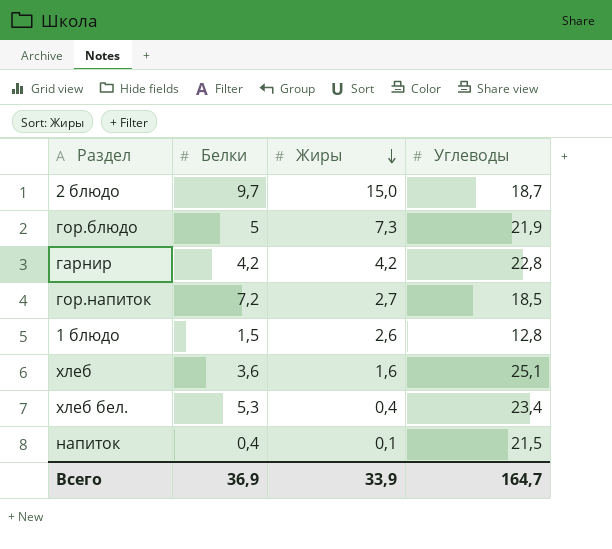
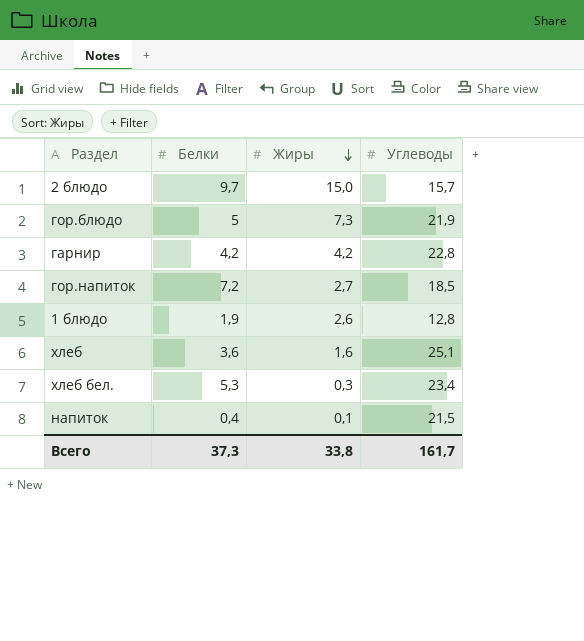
2 блюдо | Углеводы: 18,7 -> 15,7
1 блюдо | Белки: 1,5 -> 1,9
хлеб бел. | Жиры: 0,4 -> 0,3
Всего | Белки: 36,9 -> 37,3
Всего | Жиры: 33,9 -> 33,8
Всего | Углеводы: 164,7 -> 161,7

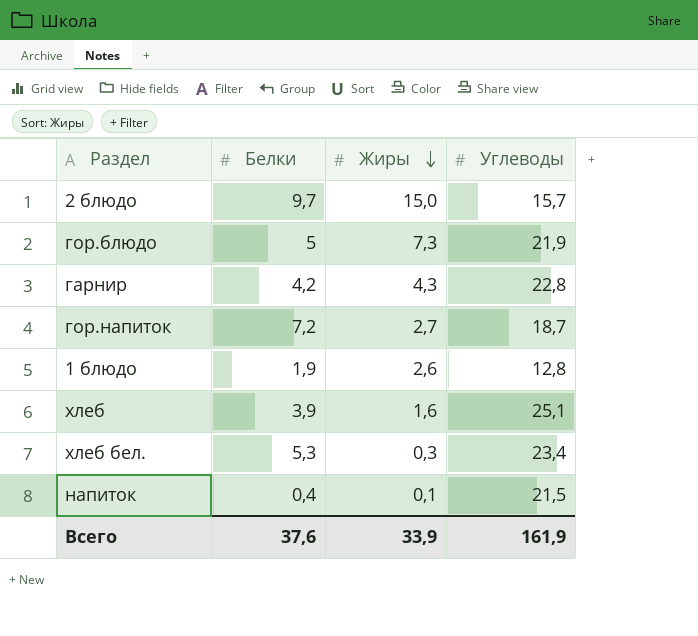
гарнир | Жиры: 4,2 -> 4,3
гор.напиток | Углеводы: 18,5 -> 18,7
хлеб | Белки: 3,6 -> 3,9
Всего | Белки: 37,3 -> 37,6
Всего | Жиры: 33,8 -> 33,9
Всего | Углеводы: 161,7 -> 161,9

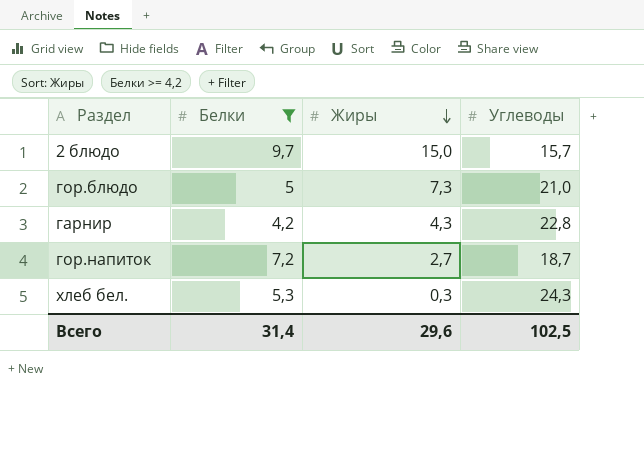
filter: none -> Белки >= 4,2
гор.блюдо | Углеводы: 21,9 -> 21,0
хлеб бел. | Углеводы: 23,4 -> 24,3
Всего | Белки: 37,6 -> 31,4
Всего | Жиры: 33,9 -> 29,6
Всего | Углеводы: 161,9 -> 102,5

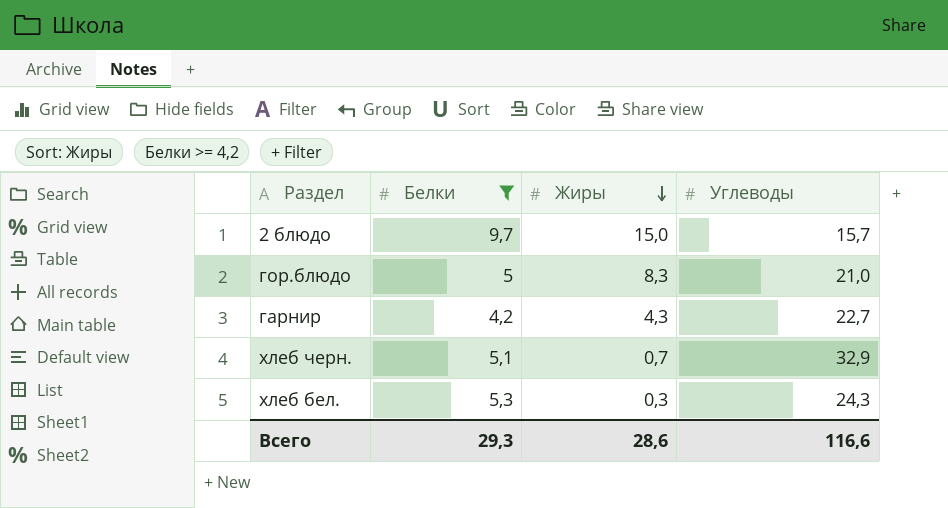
row гор.напиток: 7,2 | 2,7 | 18,7 -> none
гор.блюдо | Жиры: 7,3 -> 8,3
гарнир | Углеводы: 22,8 -> 22,7
row хлеб черн.: none -> 5,1 | 0,7 | 32,9
Всего | Белки: 31,4 -> 29,3
Всего | Жиры: 29,6 -> 28,6
Всего | Углеводы: 102,5 -> 116,6

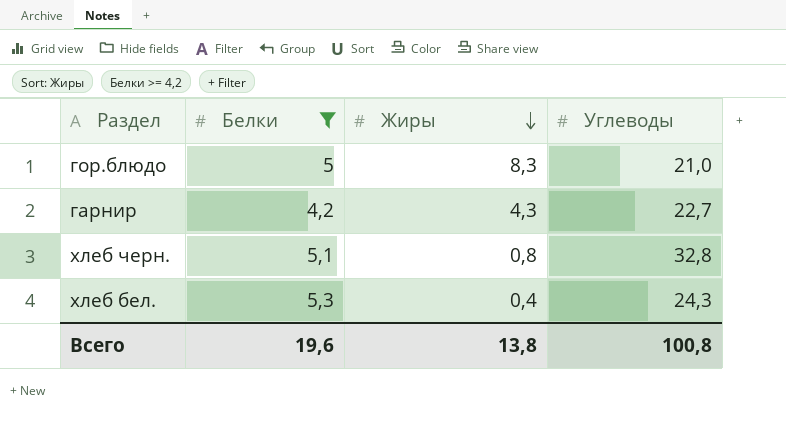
row 2 блюдо: 9,7 | 15,0 | 15,7 -> none
хлеб черн. | Жиры: 0,7 -> 0,8
хлеб черн. | Углеводы: 32,9 -> 32,8
хлеб бел. | Жиры: 0,3 -> 0,4
Всего | Белки: 29,3 -> 19,6
Всего | Жиры: 28,6 -> 13,8
Всего | Углеводы: 116,6 -> 100,8

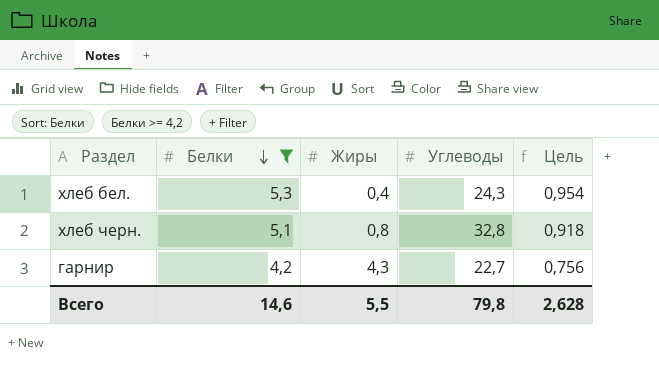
row order: Жиры descending -> Белки descending
column Цель | formula: none -> [Белки] * 0,18
row гор.блюдо: 5 | 8,3 | 21,0 -> none
Всего | Белки: 19,6 -> 14,6
Всего | Жиры: 13,8 -> 5,5
Всего | Углеводы: 100,8 -> 79,8

